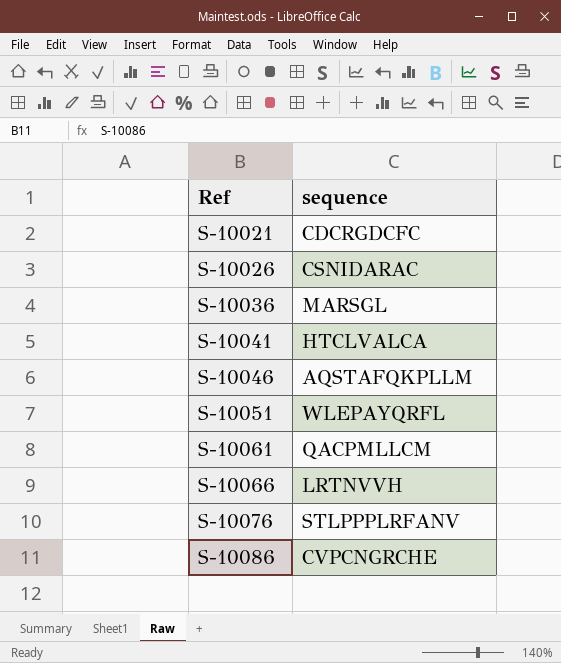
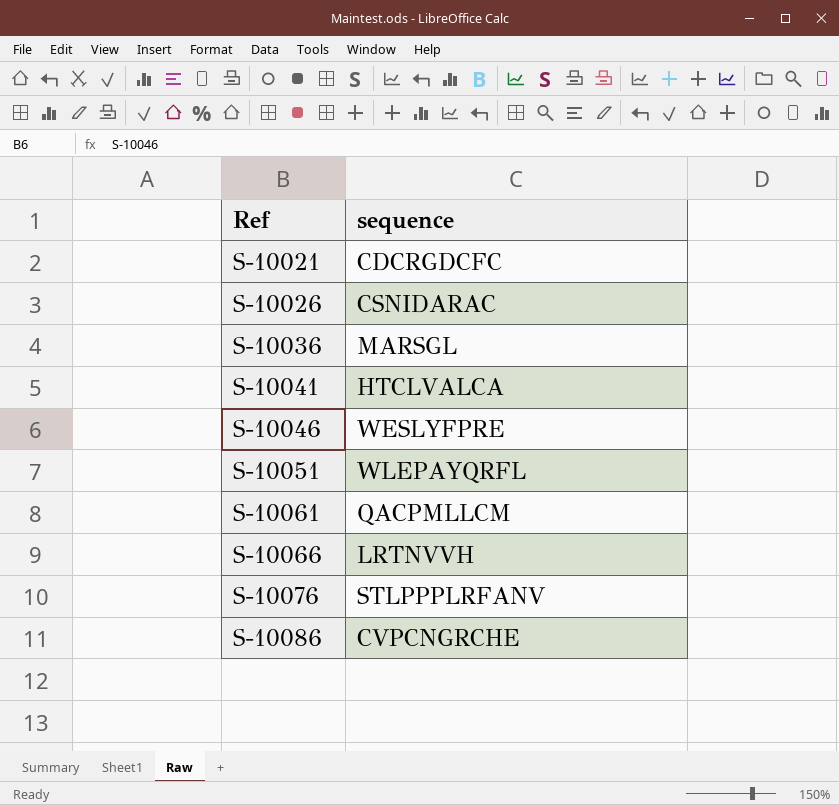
S-10046 | sequence: AQSTAFQKPLLM -> WESLYFPRE

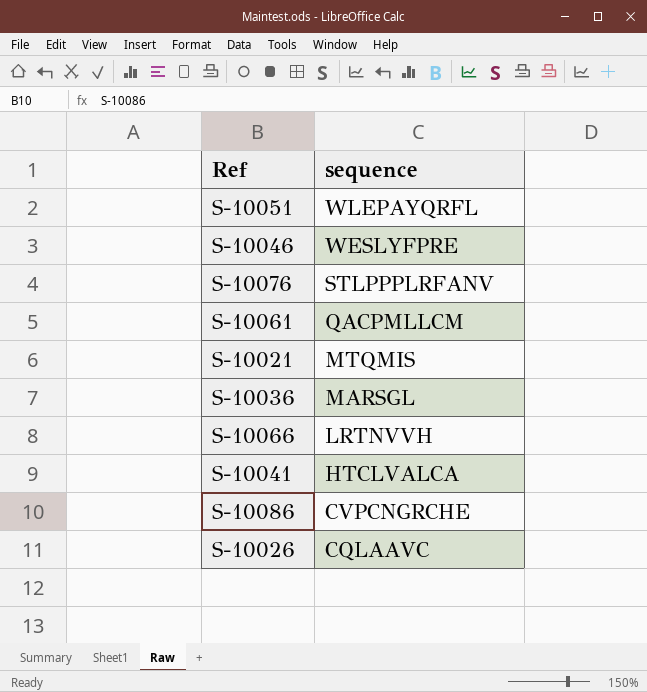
row order: Ref ascending -> sequence descending
S-10021 | sequence: CDCRGDCFC -> MTQMIS
S-10026 | sequence: CSNIDARAC -> CQLAAVC

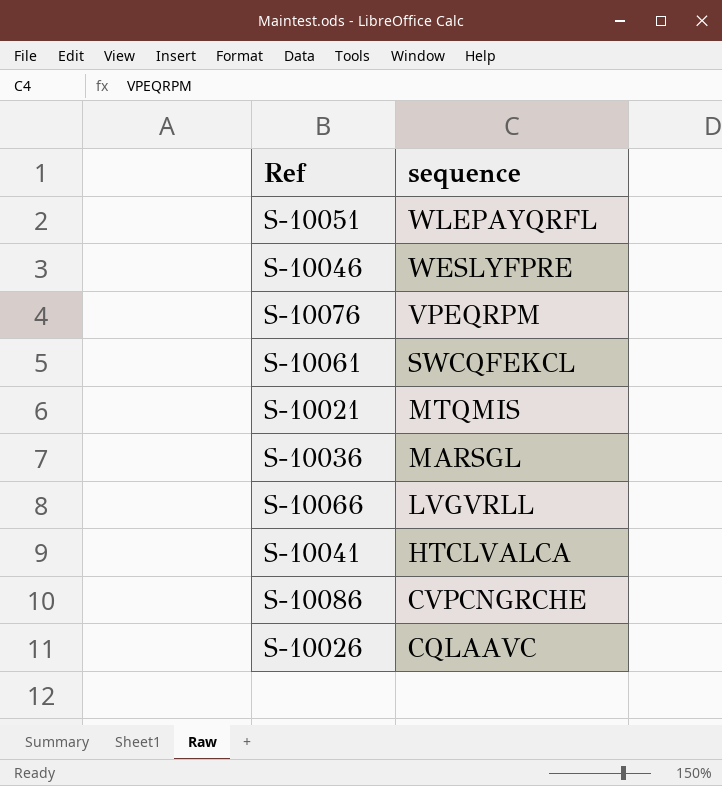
S-10076 | sequence: STLPPPLRFANV -> VPEQRPM
S-10061 | sequence: QACPMLLCM -> SWCQFEKCL
S-10066 | sequence: LRTNVVH -> LVGVRLL

